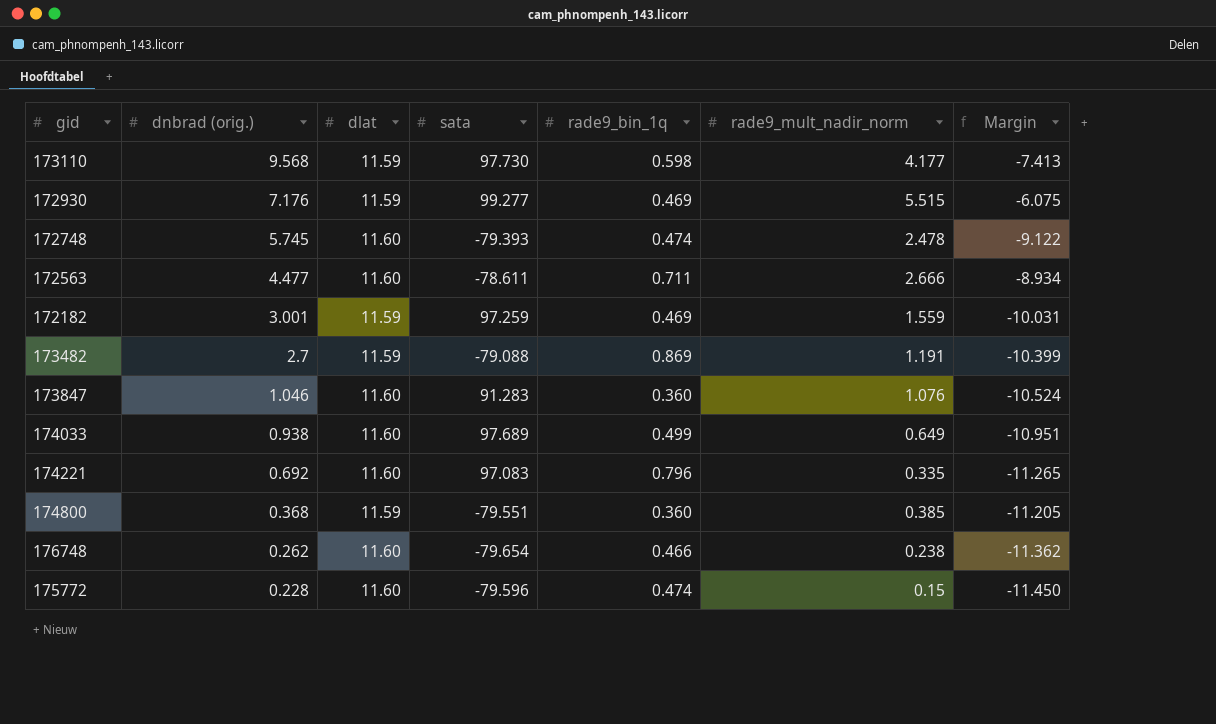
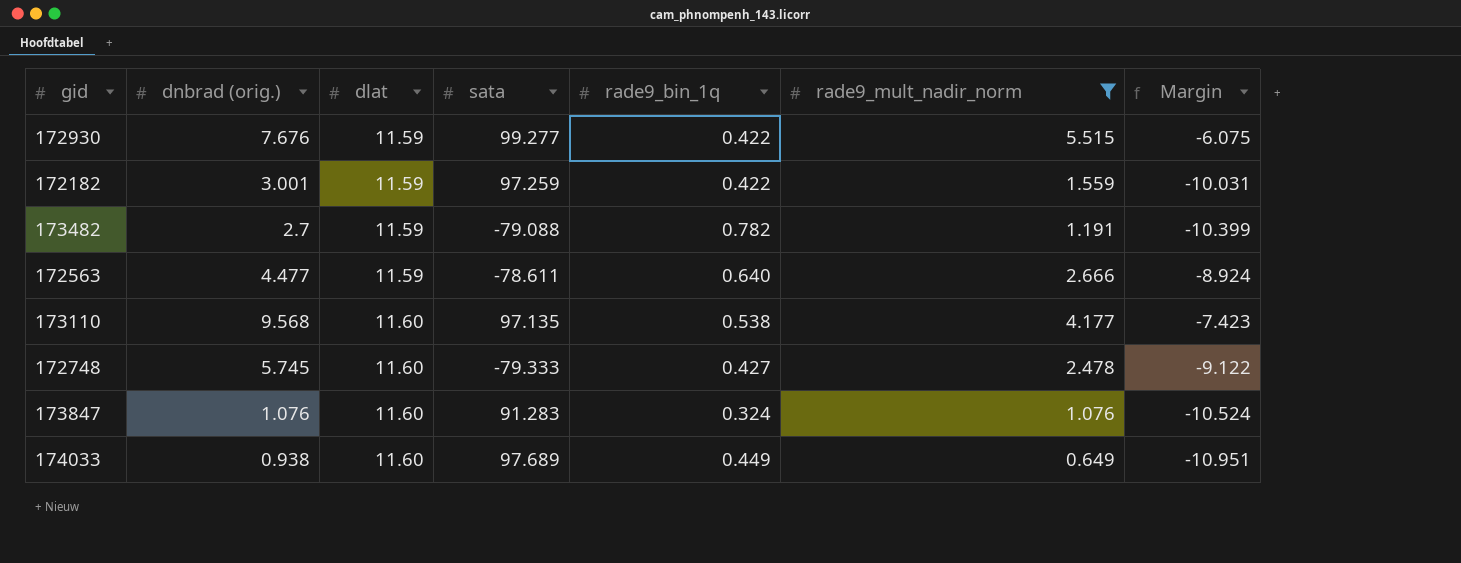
filter: none -> rade9_mult_nadir_norm >= 0.649
row order: dnbrad (orig.) descending -> dlat ascending
172930 | dnbrad (orig.): 7.176 -> 7.676
172930 | rade9_bin_1q: 0.469 -> 0.422
172182 | rade9_bin_1q: 0.469 -> 0.422
173482 | rade9_bin_1q: 0.869 -> 0.782
172563 | dlat: 11.60 -> 11.59
172563 | rade9_bin_1q: 0.711 -> 0.640
172563 | Margin: -8.934 -> -8.924
173110 | dlat: 11.59 -> 11.60
173110 | sata: 97.730 -> 97.135
173110 | rade9_bin_1q: 0.598 -> 0.538
173110 | Margin: -7.413 -> -7.423
172748 | sata: -79.393 -> -79.333
172748 | rade9_bin_1q: 0.474 -> 0.427
173847 | dnbrad (orig.): 1.046 -> 1.076
173847 | rade9_bin_1q: 0.360 -> 0.324
174033 | rade9_bin_1q: 0.499 -> 0.449

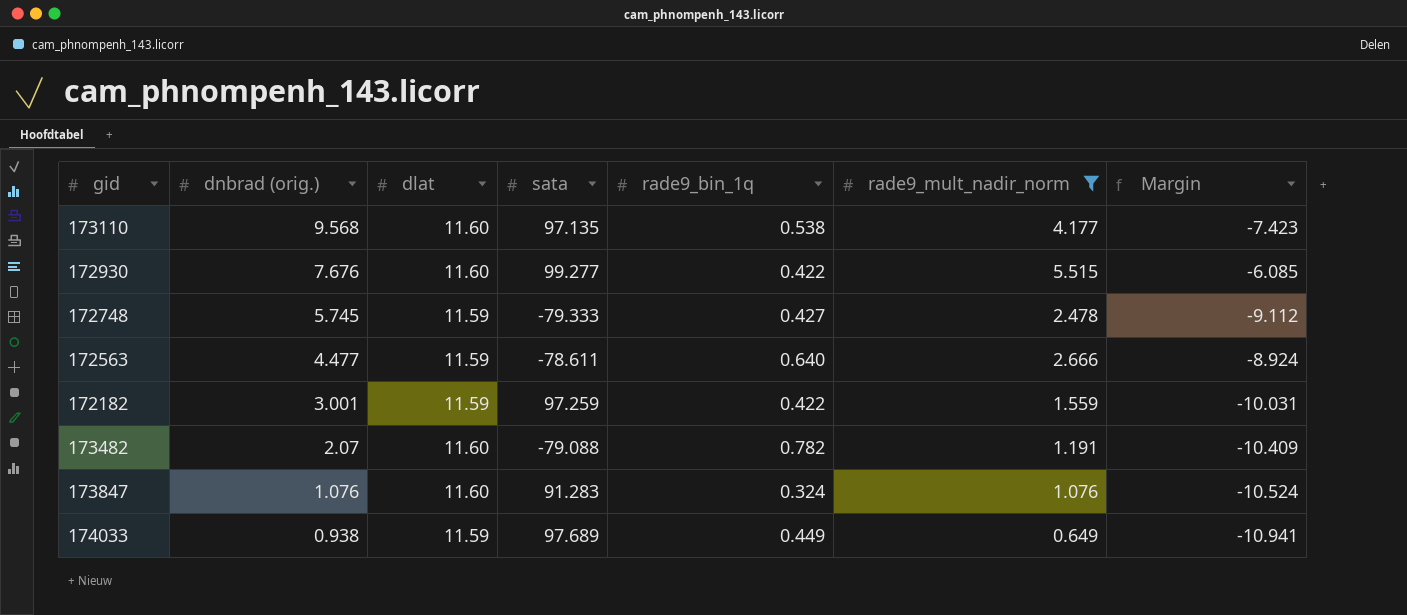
row order: dlat ascending -> dnbrad (orig.) descending
172930 | dlat: 11.59 -> 11.60
172930 | Margin: -6.075 -> -6.085
172748 | dlat: 11.60 -> 11.59
172748 | Margin: -9.122 -> -9.112
173482 | dnbrad (orig.): 2.7 -> 2.07
173482 | dlat: 11.59 -> 11.60
173482 | Margin: -10.399 -> -10.409
174033 | dlat: 11.60 -> 11.59
174033 | Margin: -10.951 -> -10.941

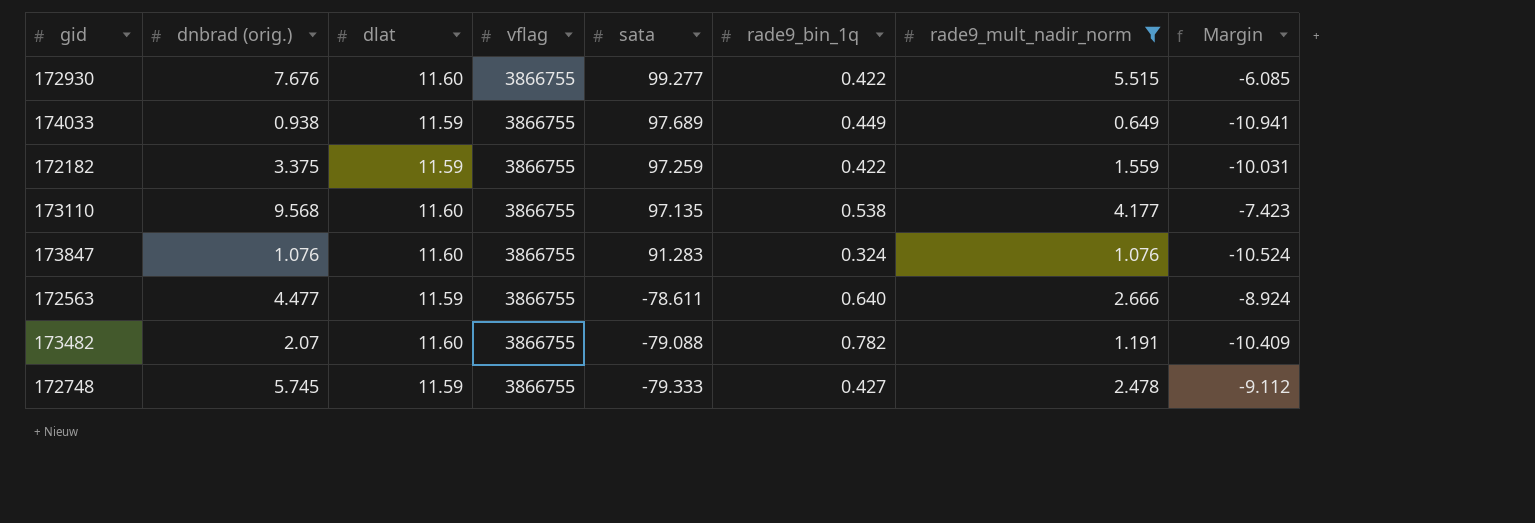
row order: dnbrad (orig.) descending -> sata descending
column vflag | position: none -> 4
172182 | dnbrad (orig.): 3.001 -> 3.375

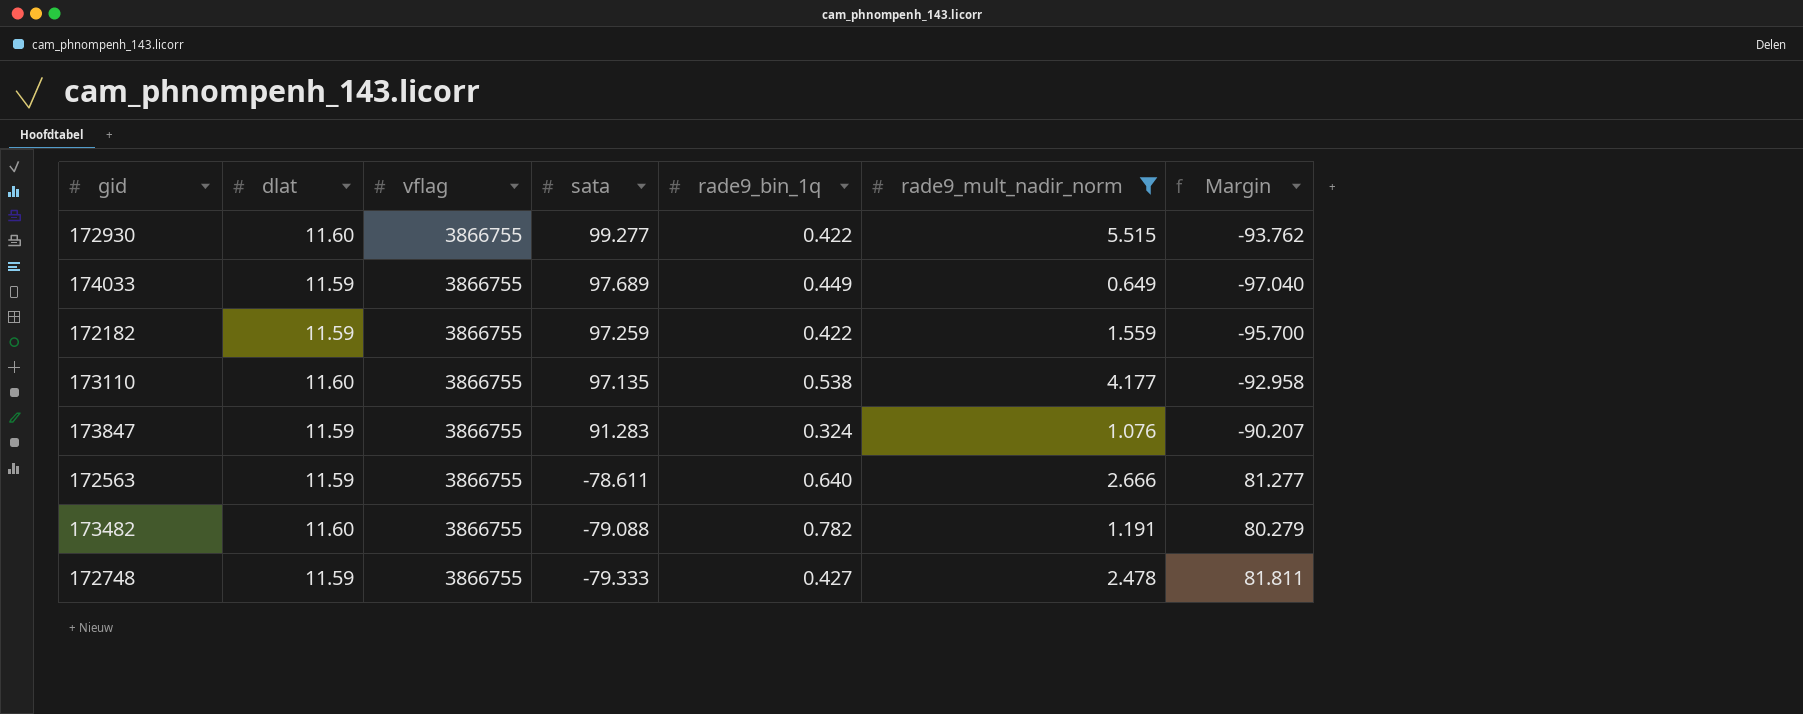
column dnbrad (orig.) | position: 2 -> none
column Margin | formula: [rade9_mult_nadir_norm] - [dlat] -> [rade9_mult_nadir_norm] - [sata]
173847 | dlat: 11.60 -> 11.59

